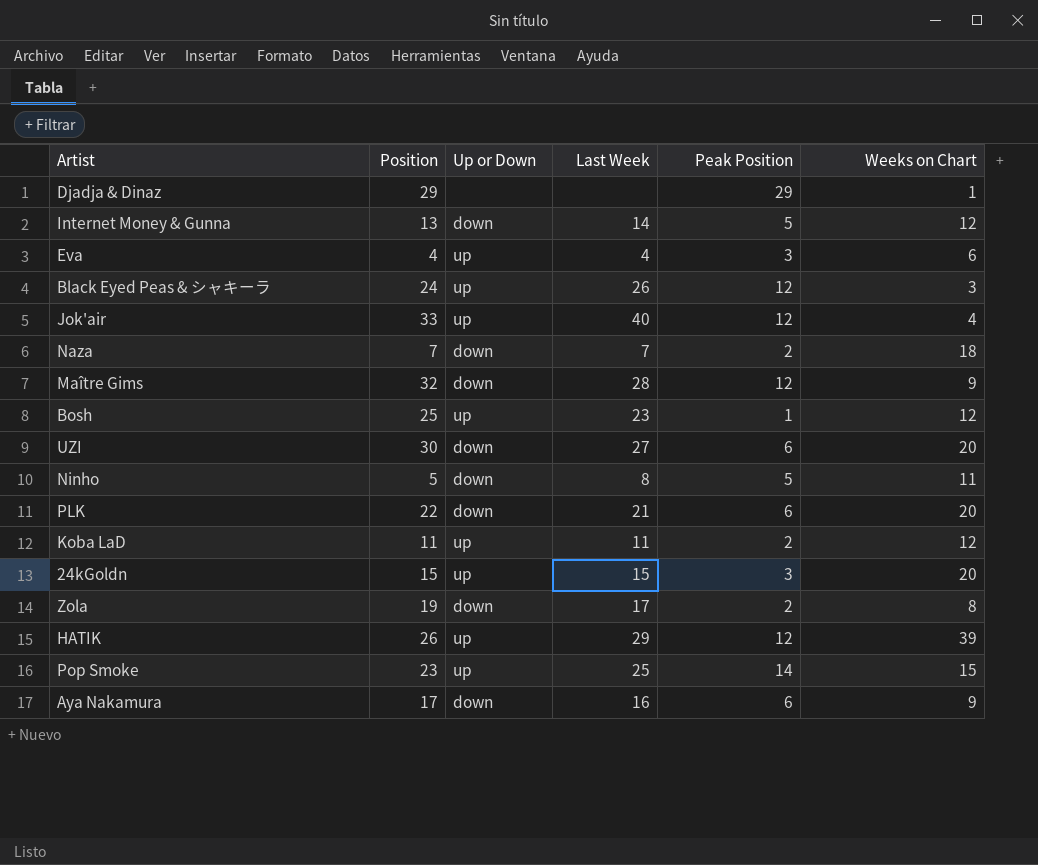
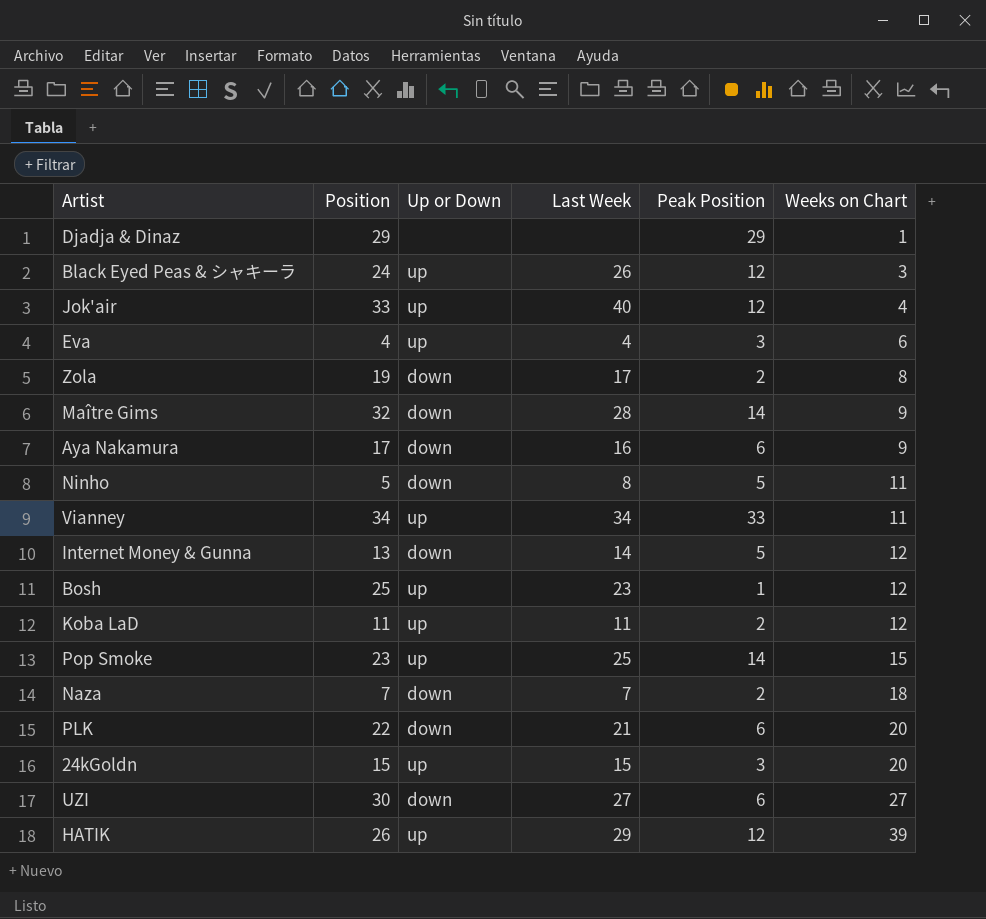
row order: none -> Weeks on Chart ascending
Maître Gims | Peak Position: 12 -> 14
row Vianney: none -> 34 | up | 34 | 33 | 11
UZI | Weeks on Chart: 20 -> 27

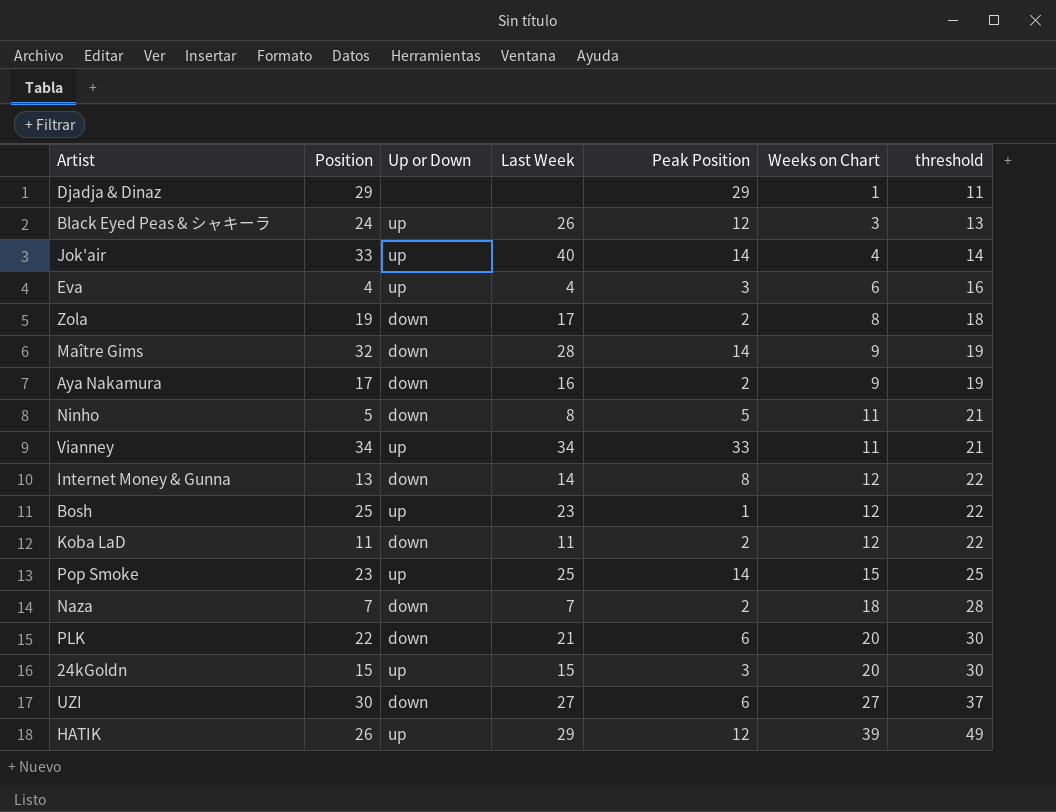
column threshold | formula: none -> [Weeks on Chart] + 10
Jok'air | Peak Position: 12 -> 14
Aya Nakamura | Peak Position: 6 -> 2
Internet Money & Gunna | Peak Position: 5 -> 8
Koba LaD | Up or Down: up -> down

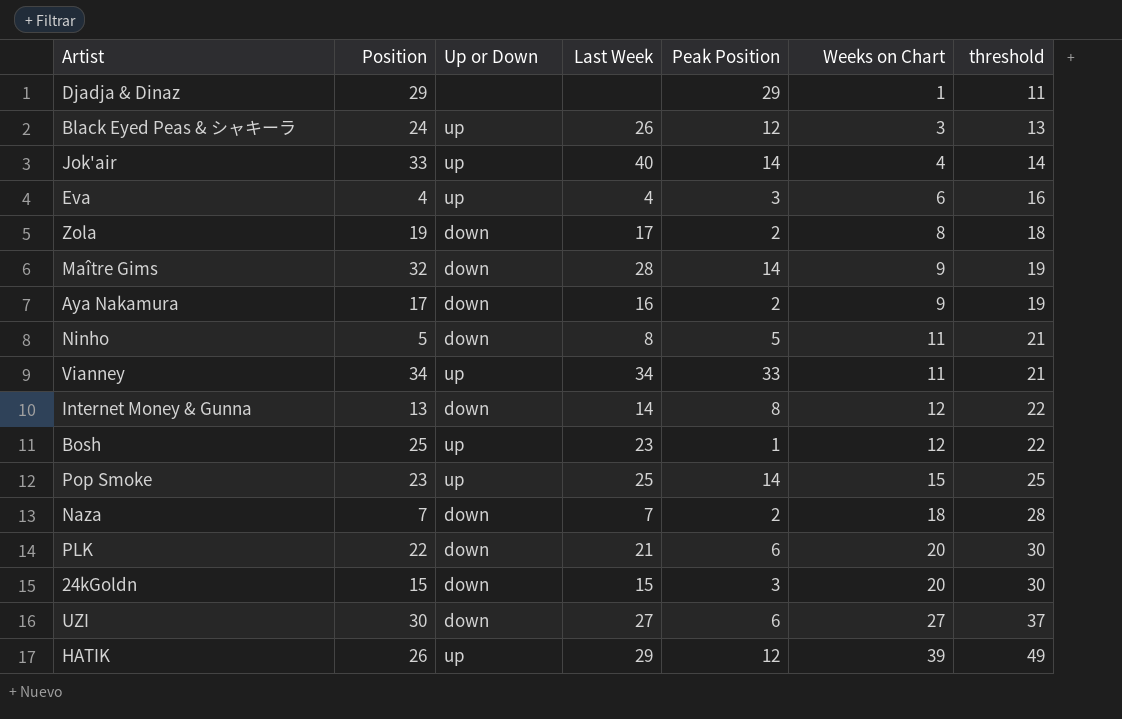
row Koba LaD: 11 | down | 11 | 2 | 12 | 22 -> none
24kGoldn | Up or Down: up -> down

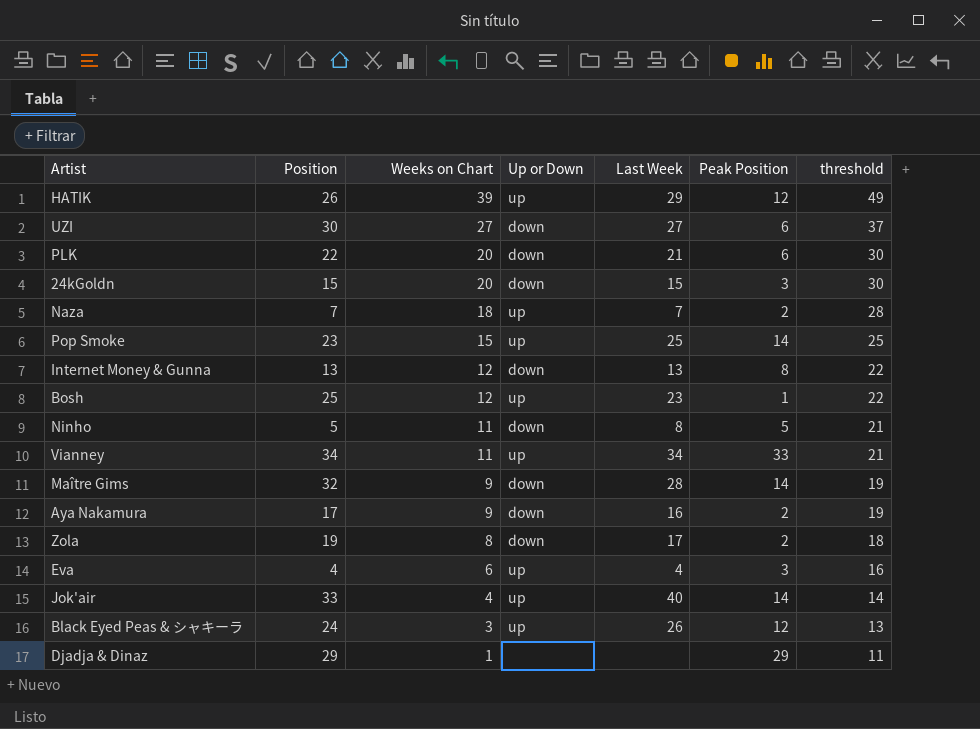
row order: Weeks on Chart ascending -> Weeks on Chart descending
column Weeks on Chart | position: 6 -> 3
Naza | Up or Down: down -> up
Internet Money & Gunna | Last Week: 14 -> 13

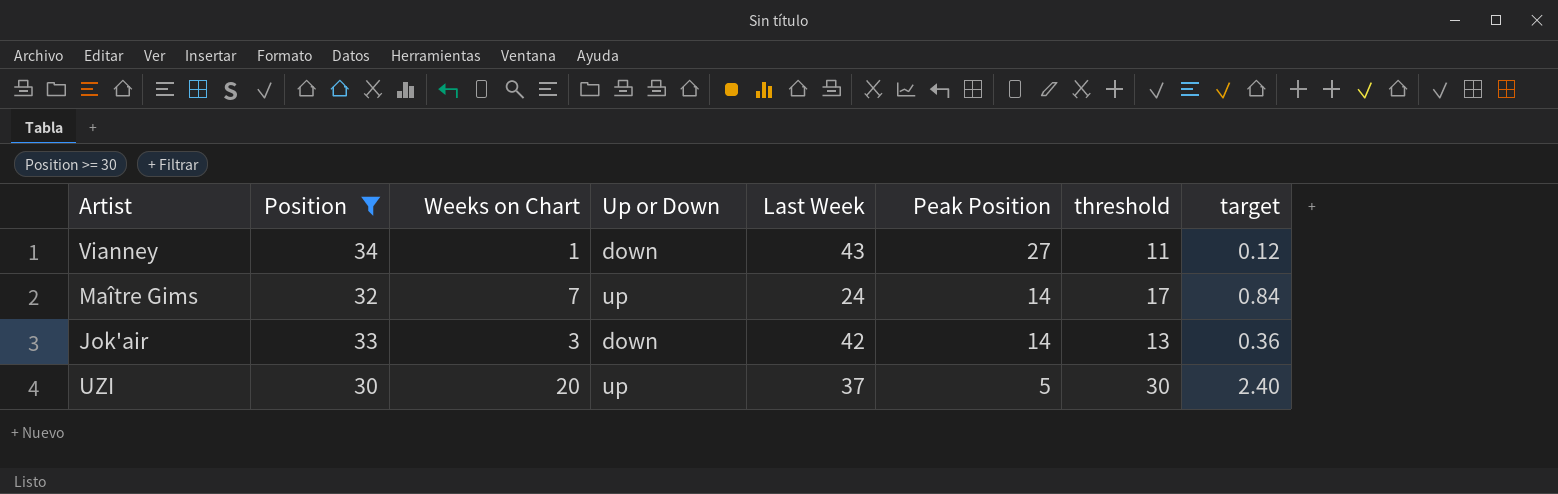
filter: none -> Position >= 30
row order: Weeks on Chart descending -> Peak Position descending
column target | formula: none -> [Weeks on Chart] * 0.12
Vianney | Weeks on Chart: 11 -> 1
Vianney | Up or Down: up -> down
Vianney | Last Week: 34 -> 43
Vianney | Peak Position: 33 -> 27
Vianney | threshold: 21 -> 11
Maître Gims | Weeks on Chart: 9 -> 7
Maître Gims | Up or Down: down -> up
Maître Gims | Last Week: 28 -> 24
Maître Gims | threshold: 19 -> 17
Jok'air | Weeks on Chart: 4 -> 3
Jok'air | Up or Down: up -> down
Jok'air | Last Week: 40 -> 42
Jok'air | threshold: 14 -> 13
UZI | Weeks on Chart: 27 -> 20
UZI | Up or Down: down -> up
UZI | Last Week: 27 -> 37
UZI | Peak Position: 6 -> 5
UZI | threshold: 37 -> 30

